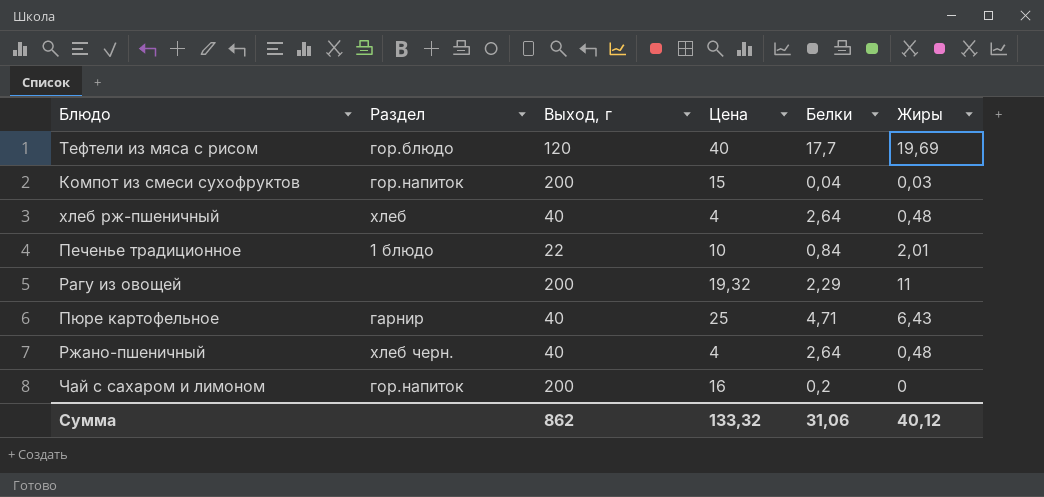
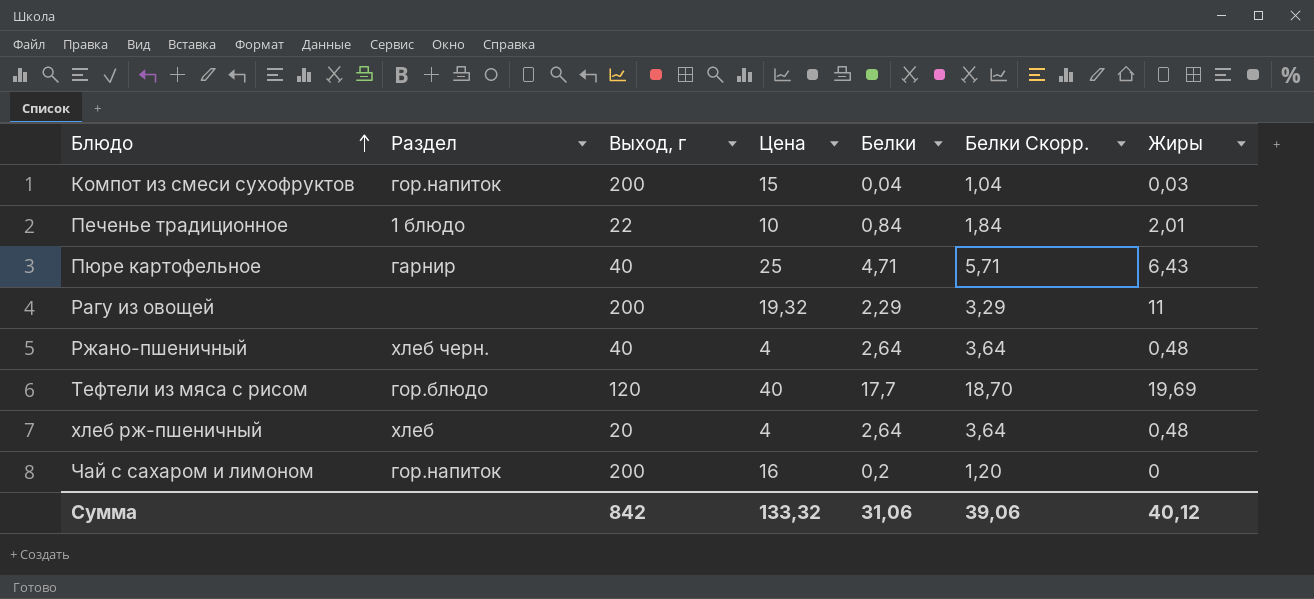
row order: none -> Блюдо ascending
column Белки Скорр. | formula: none -> [Белки] + 1
хлеб рж-пшеничный | Выход, г: 40 -> 20
Сумма | Выход, г: 862 -> 842

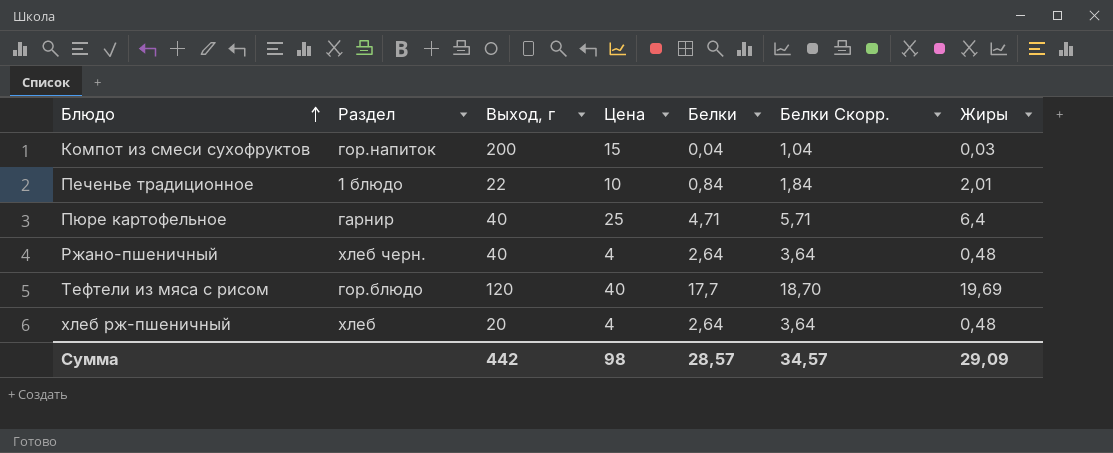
row Рагу из овощей: none | 200 | 19,32 | 2,29 | 3,29 | 11 -> none
row Чай с сахаром и лимоном: гор.напиток | 200 | 16 | 0,2 | 1,20 | 0 -> none
Пюре картофельное | Жиры: 6,43 -> 6,4
Сумма | Выход, г: 842 -> 442
Сумма | Цена: 133,32 -> 98
Сумма | Белки: 31,06 -> 28,57
Сумма | Белки Скорр.: 39,06 -> 34,57
Сумма | Жиры: 40,12 -> 29,09

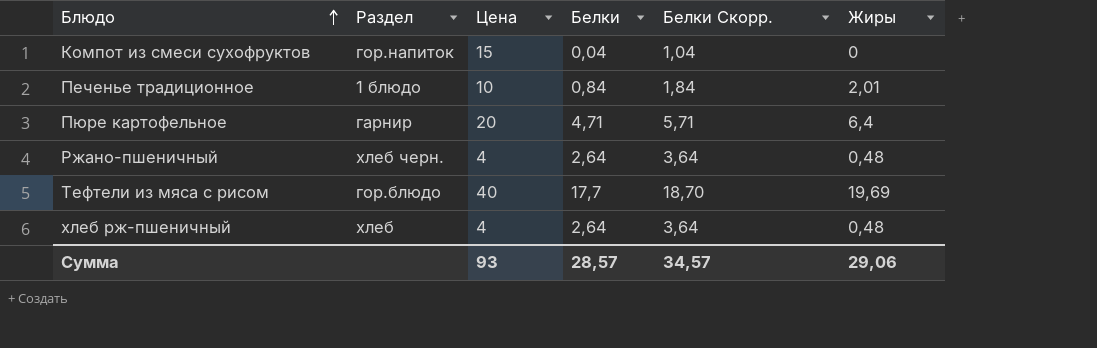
column Выход, г | position: 3 -> none
Компот из смеси сухофруктов | Жиры: 0,03 -> 0
Пюре картофельное | Цена: 25 -> 20
Сумма | Цена: 98 -> 93
Сумма | Жиры: 29,09 -> 29,06

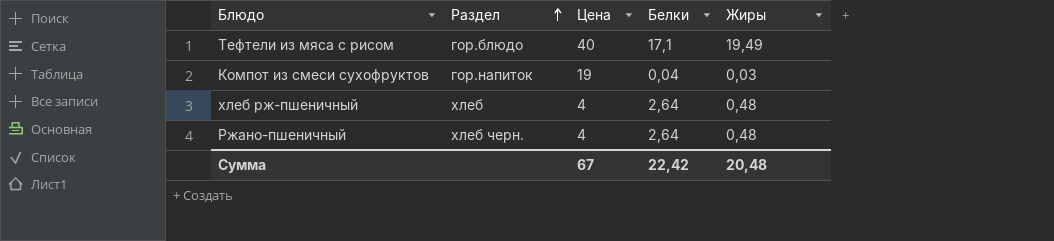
row order: Блюдо ascending -> Раздел ascending
column Белки Скорр. | formula: [Белки] + 1 -> none
row Печенье традиционное: 1 блюдо | 10 | 0,84 | 1,84 | 2,01 -> none
row Пюре картофельное: гарнир | 20 | 4,71 | 5,71 | 6,4 -> none
Тефтели из мяса с рисом | Белки: 17,7 -> 17,1
Тефтели из мяса с рисом | Жиры: 19,69 -> 19,49
Компот из смеси сухофруктов | Цена: 15 -> 19
Компот из смеси сухофруктов | Жиры: 0 -> 0,03
Сумма | Цена: 93 -> 67
Сумма | Белки: 28,57 -> 22,42
Сумма | Жиры: 29,06 -> 20,48

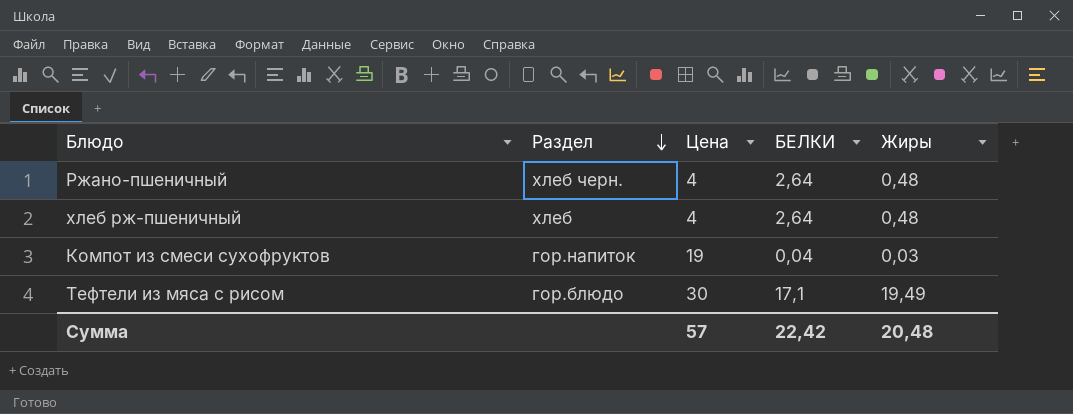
row order: Раздел ascending -> Раздел descending
column name: Белки -> БЕЛКИ
Тефтели из мяса с рисом | Цена: 40 -> 30
Сумма | Цена: 67 -> 57

